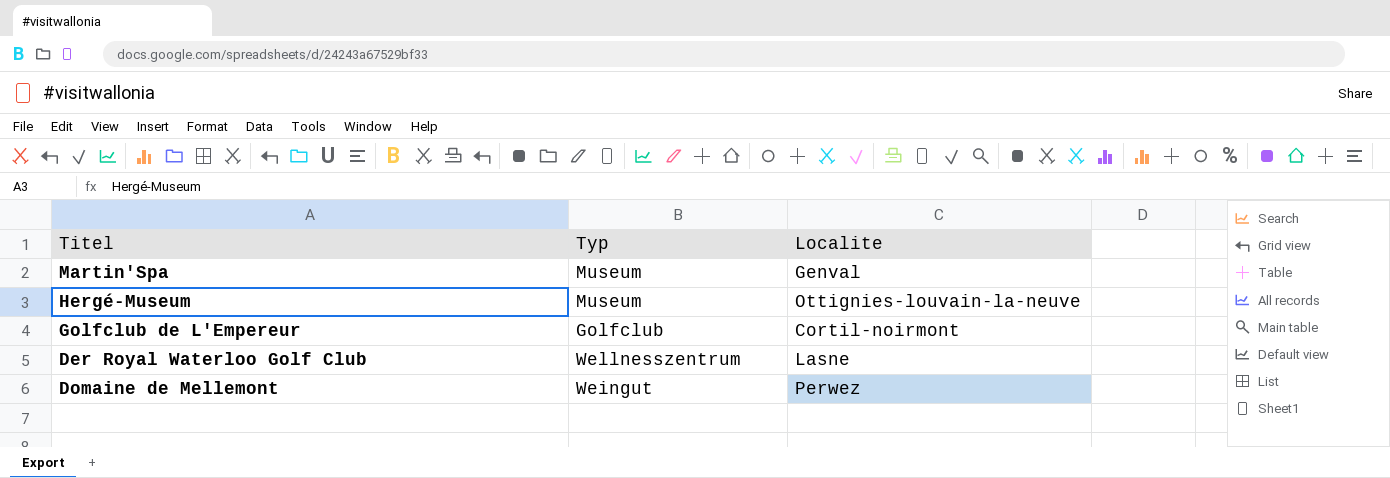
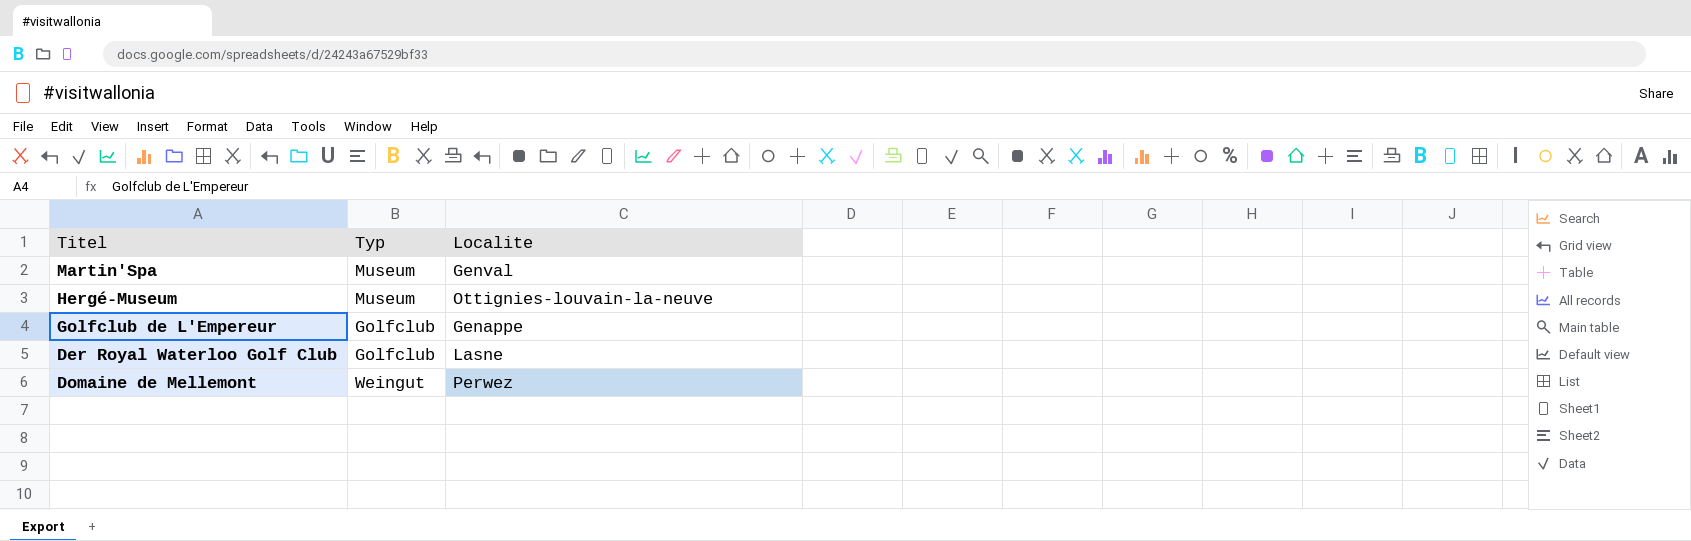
Golfclub de L'Empereur | Localite: Cortil-noirmont -> Genappe
Der Royal Waterloo Golf Club | Typ: Wellnesszentrum -> Golfclub

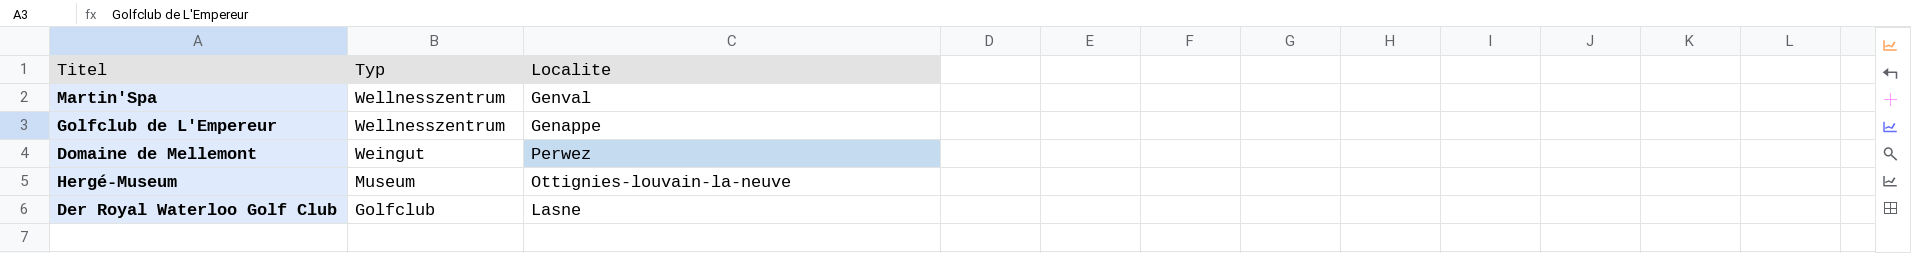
row order: none -> Typ descending
Martin'Spa | Typ: Museum -> Wellnesszentrum
Golfclub de L'Empereur | Typ: Golfclub -> Wellnesszentrum

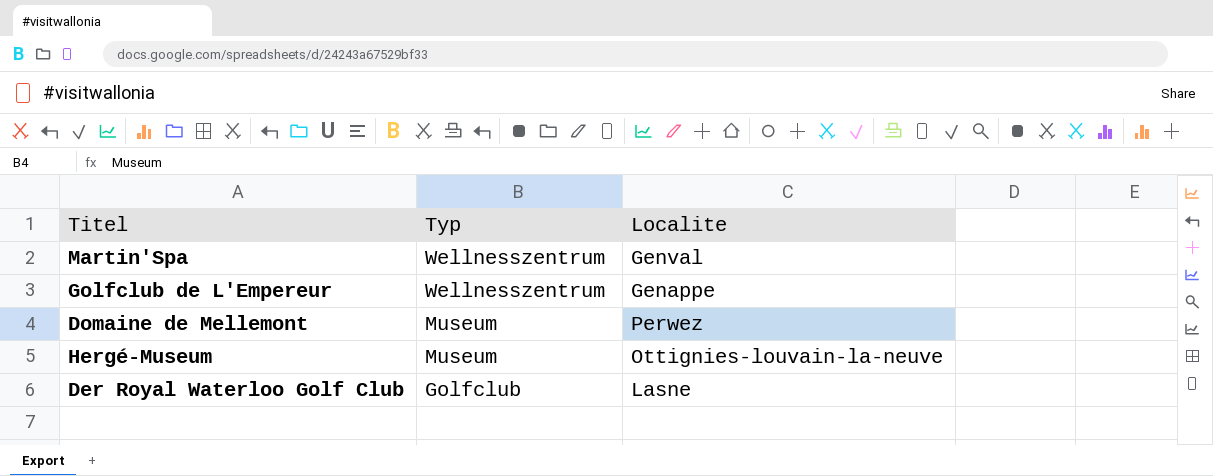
Domaine de Mellemont | Typ: Weingut -> Museum

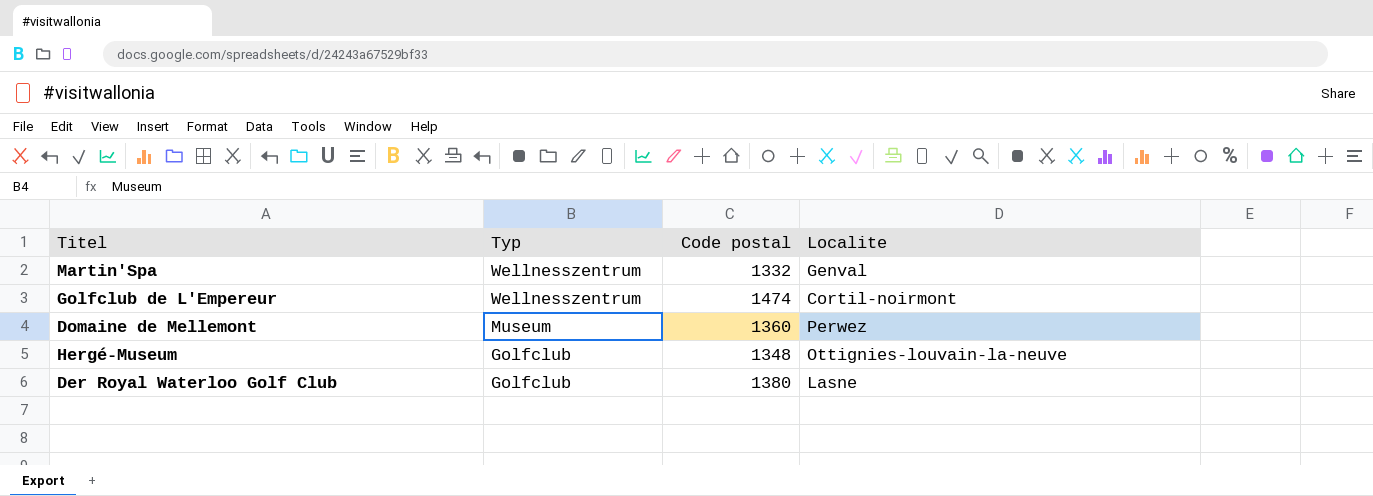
column Code postal | position: none -> 3
Golfclub de L'Empereur | Localite: Genappe -> Cortil-noirmont
Hergé-Museum | Typ: Museum -> Golfclub

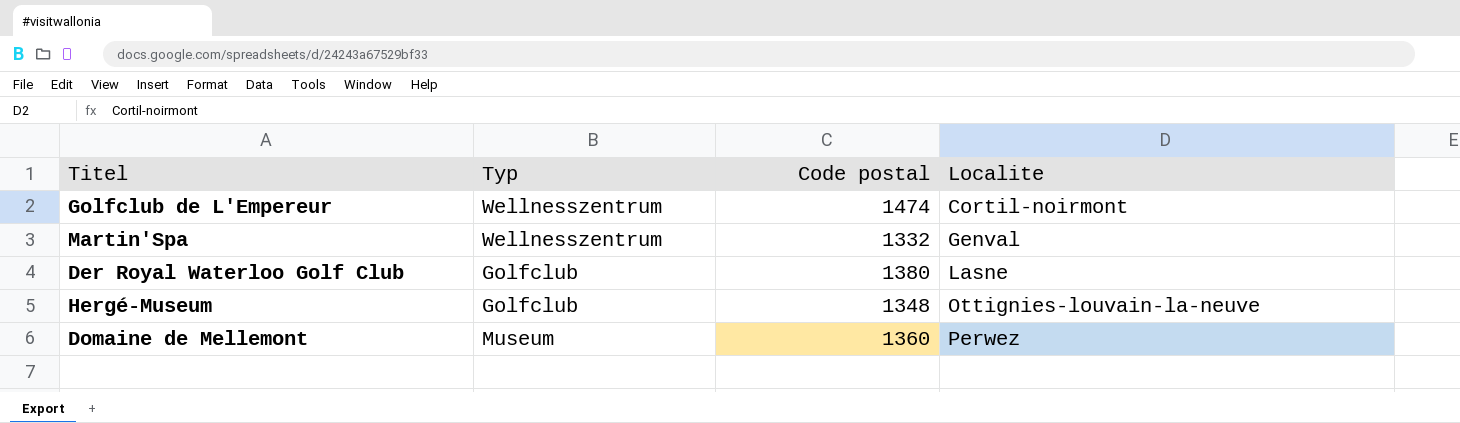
row order: Typ descending -> Localite ascending

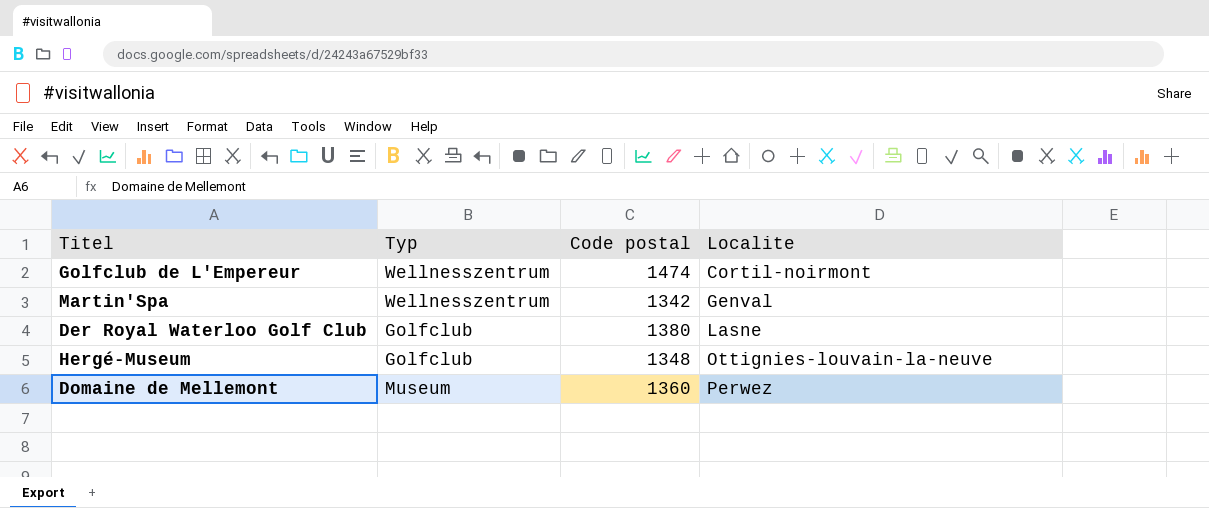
Martin'Spa | Code postal: 1332 -> 1342

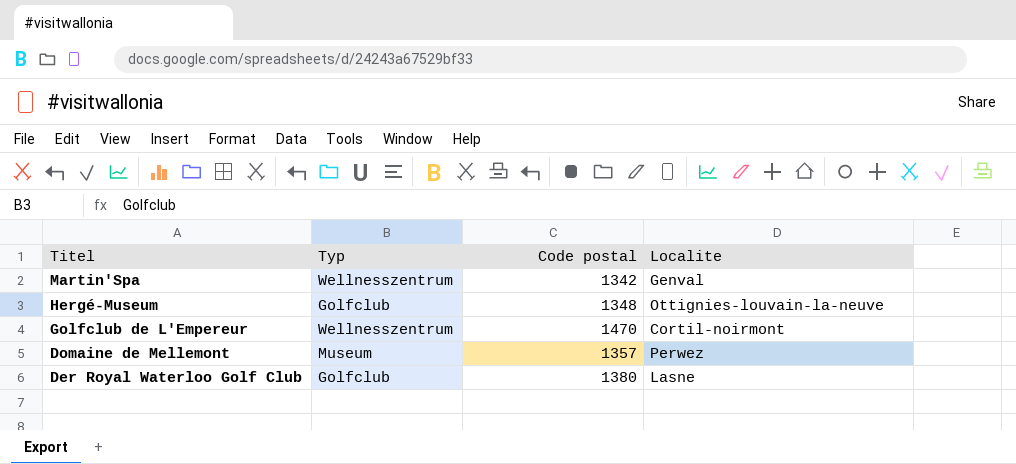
row order: Localite ascending -> Titel descending
Golfclub de L'Empereur | Code postal: 1474 -> 1470
Domaine de Mellemont | Code postal: 1360 -> 1357

